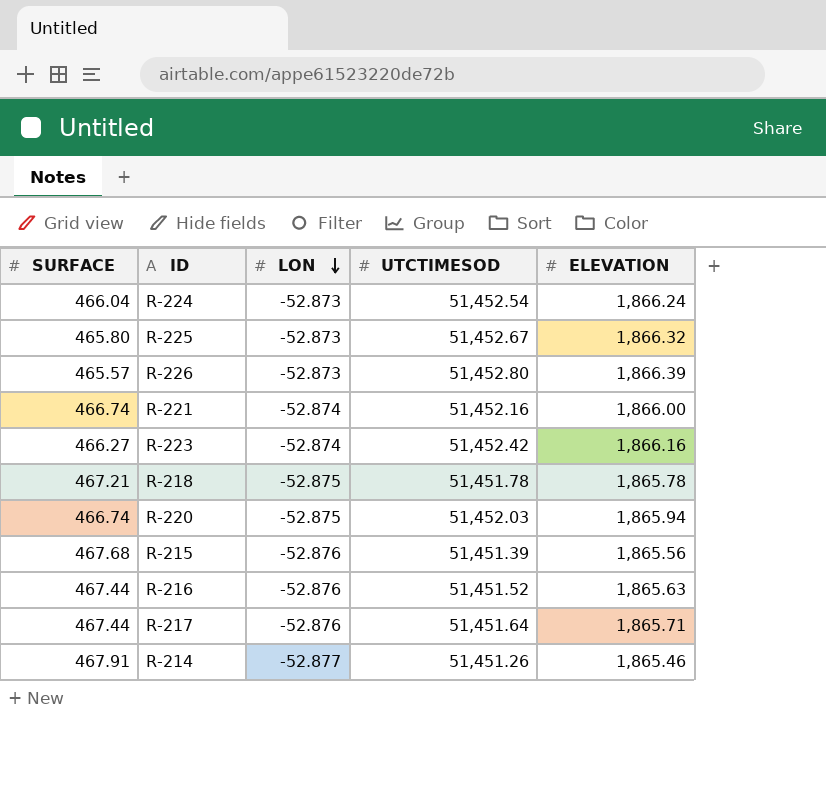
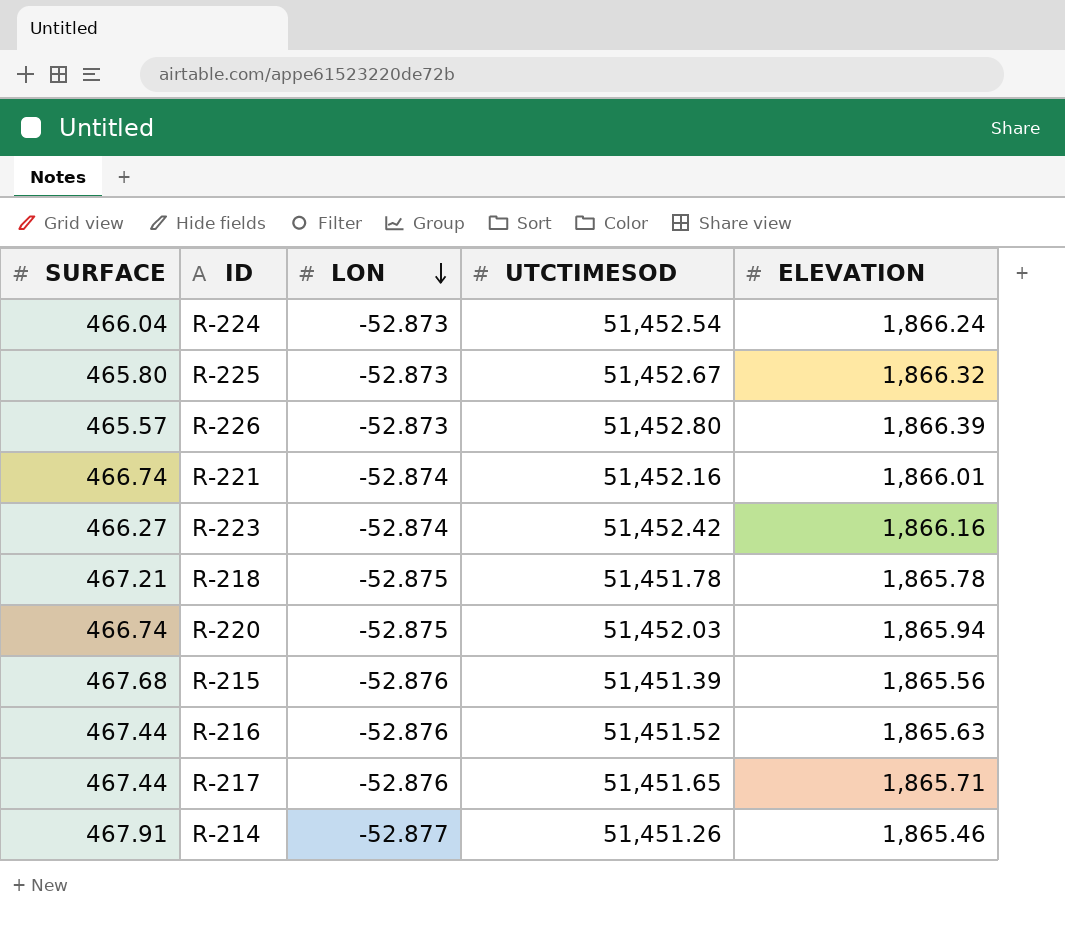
R-221 | ELEVATION: 1,866.00 -> 1,866.01
R-217 | UTCTIMESOD: 51,451.64 -> 51,451.65

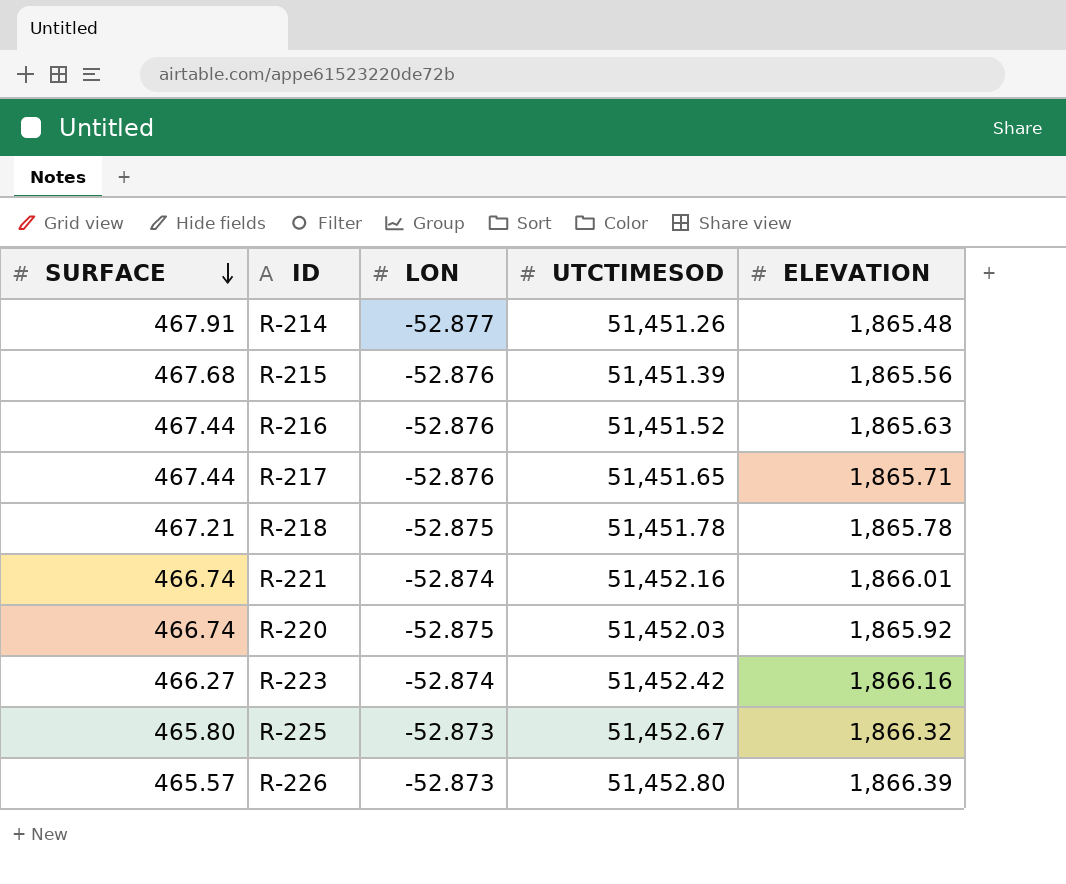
row order: LON descending -> SURFACE descending
row R-224: 466.04 | -52.873 | 51,452.54 | 1,866.24 -> none
R-214 | ELEVATION: 1,865.46 -> 1,865.48
R-220 | ELEVATION: 1,865.94 -> 1,865.92

